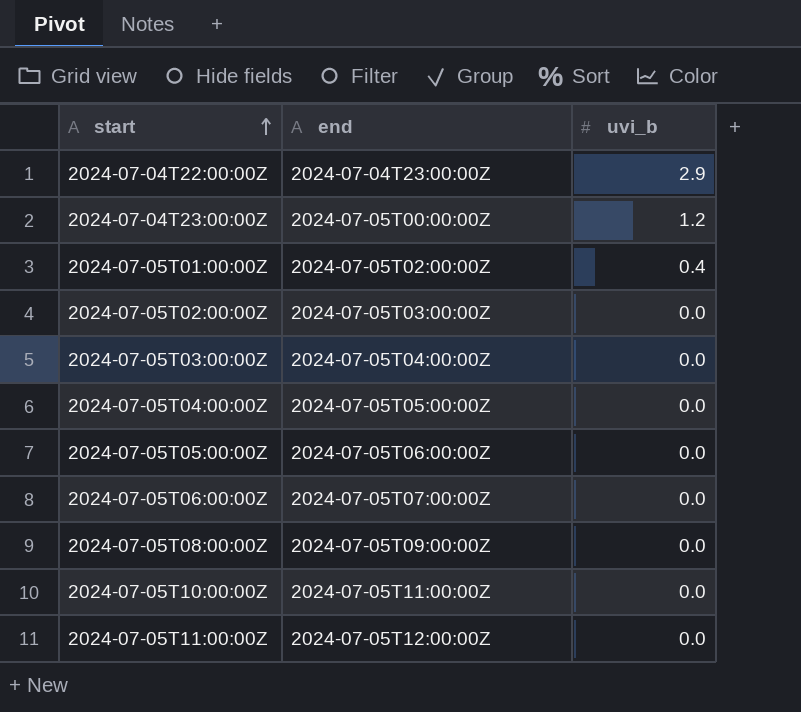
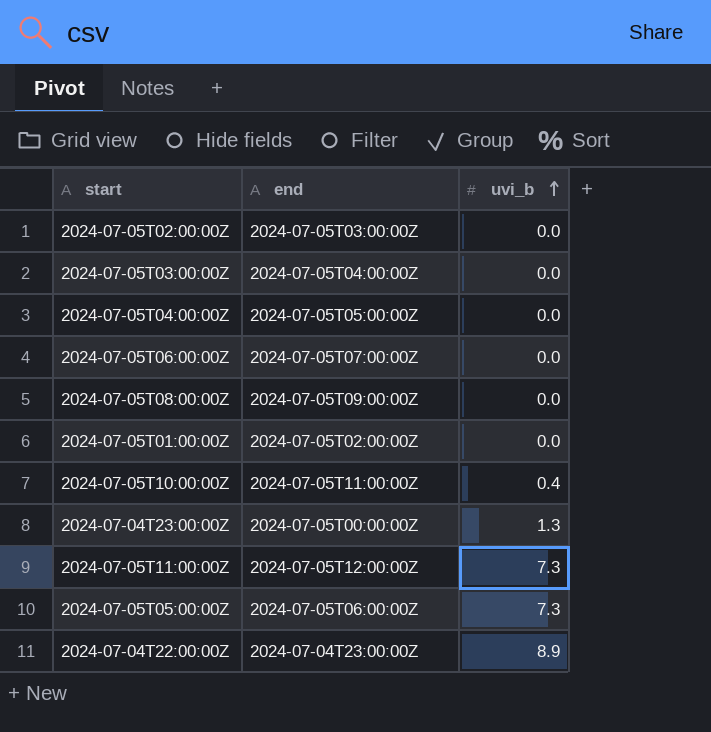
row order: start ascending -> uvi_b ascending
2024-07-05T01:00:00Z | uvi_b: 0.4 -> 0.0
2024-07-05T10:00:00Z | uvi_b: 0.0 -> 0.4
2024-07-04T23:00:00Z | uvi_b: 1.2 -> 1.3
2024-07-05T11:00:00Z | uvi_b: 0.0 -> 7.3
2024-07-05T05:00:00Z | uvi_b: 0.0 -> 7.3
2024-07-04T22:00:00Z | uvi_b: 2.9 -> 8.9

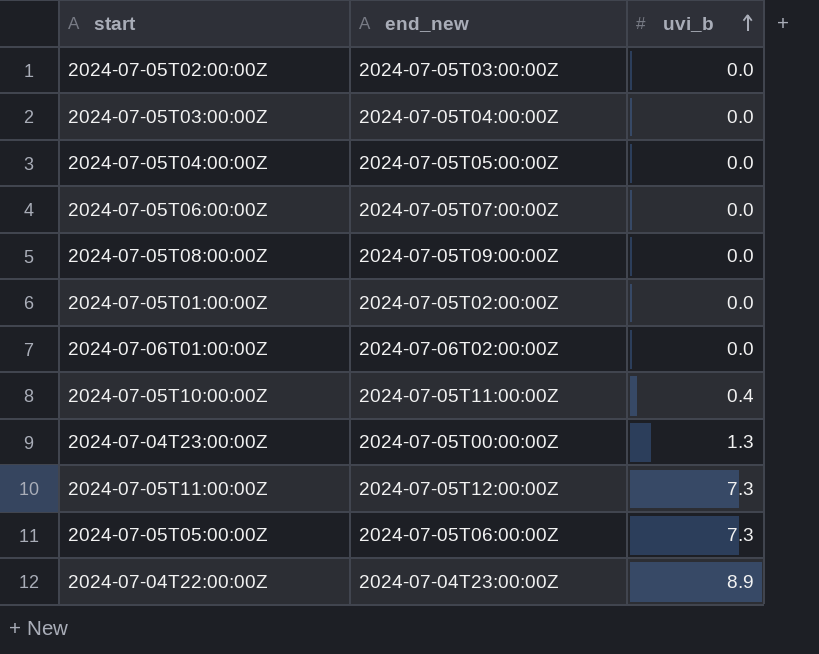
column name: end -> end_new
row 2024-07-06T01:00:00Z: none -> 2024-07-06T02:00:00Z | 0.0

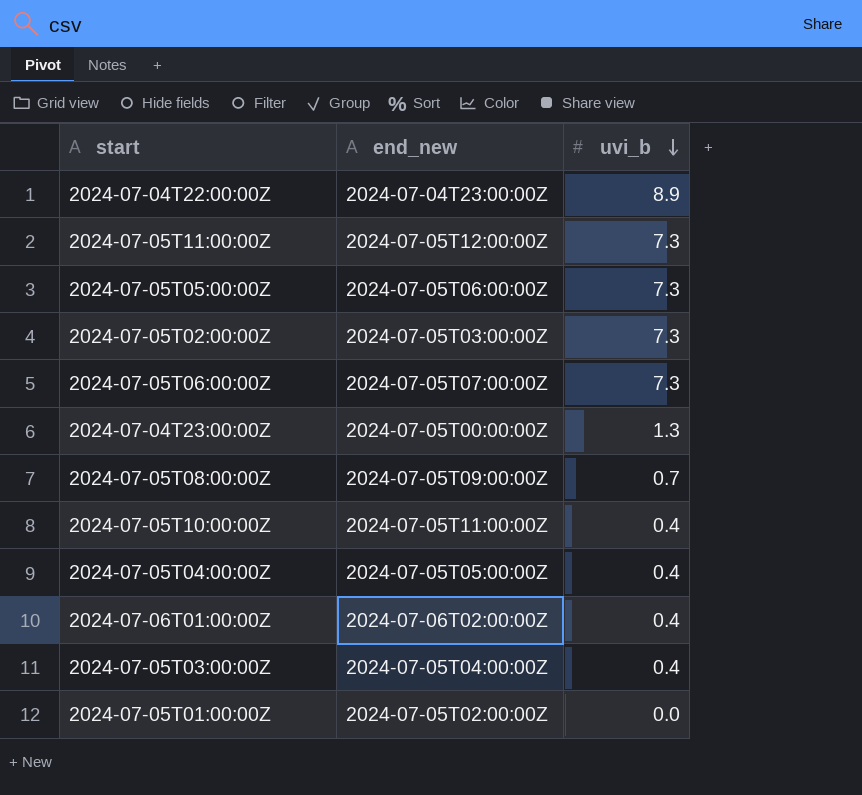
row order: uvi_b ascending -> uvi_b descending
2024-07-05T02:00:00Z | uvi_b: 0.0 -> 7.3
2024-07-05T06:00:00Z | uvi_b: 0.0 -> 7.3
2024-07-05T08:00:00Z | uvi_b: 0.0 -> 0.7
2024-07-05T04:00:00Z | uvi_b: 0.0 -> 0.4
2024-07-06T01:00:00Z | uvi_b: 0.0 -> 0.4
2024-07-05T03:00:00Z | uvi_b: 0.0 -> 0.4

